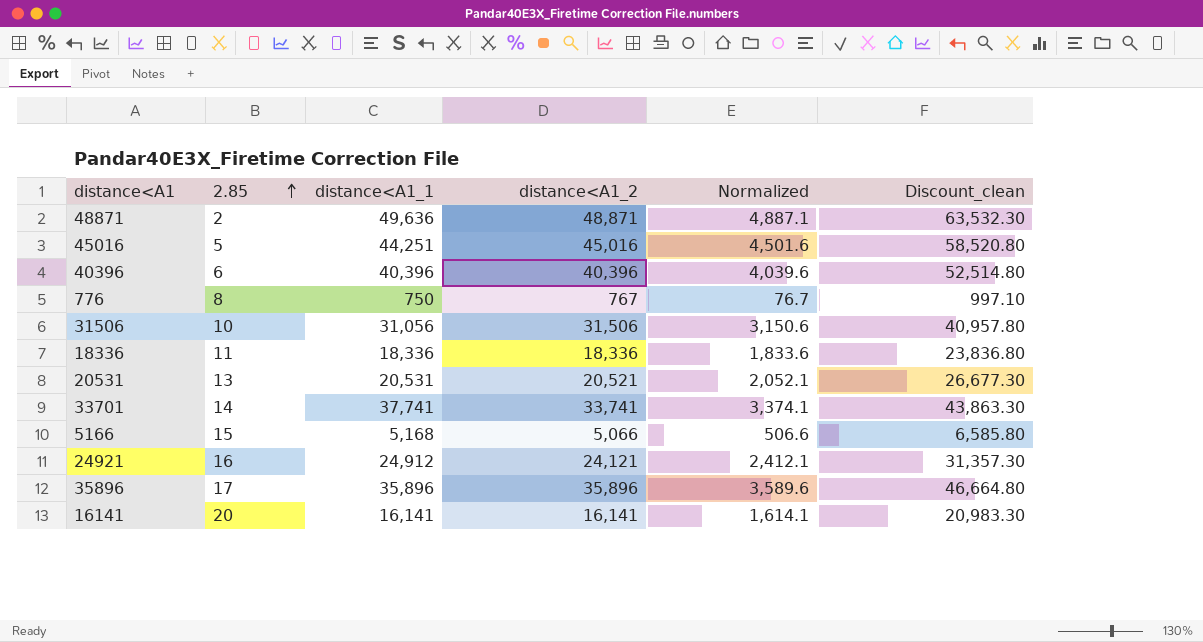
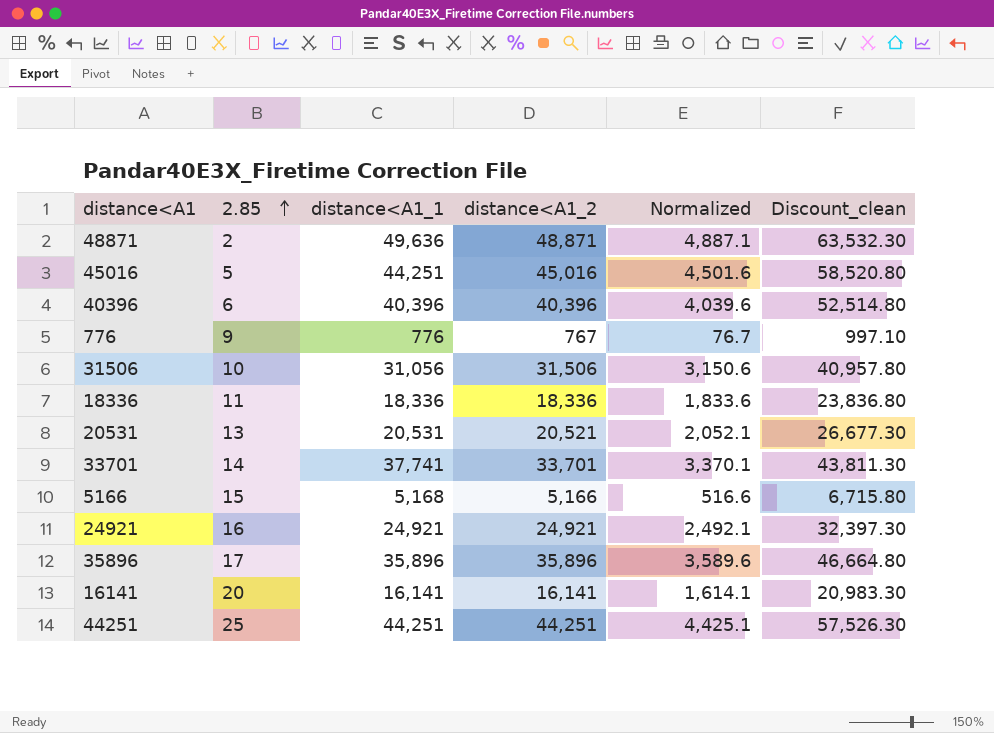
776 | 2.85: 8 -> 9
776 | distance<A1_1: 750 -> 776
33701 | distance<A1_2: 33,741 -> 33,701
33701 | Normalized: 3,374.1 -> 3,370.1
33701 | Discount_clean: 43,863.30 -> 43,811.30
5166 | distance<A1_2: 5,066 -> 5,166
5166 | Normalized: 506.6 -> 516.6
5166 | Discount_clean: 6,585.80 -> 6,715.80
24921 | distance<A1_1: 24,912 -> 24,921
24921 | distance<A1_2: 24,121 -> 24,921
24921 | Normalized: 2,412.1 -> 2,492.1
24921 | Discount_clean: 31,357.30 -> 32,397.30
row 44251: none -> 25 | 44,251 | 44,251 | 4,425.1 | 57,526.30

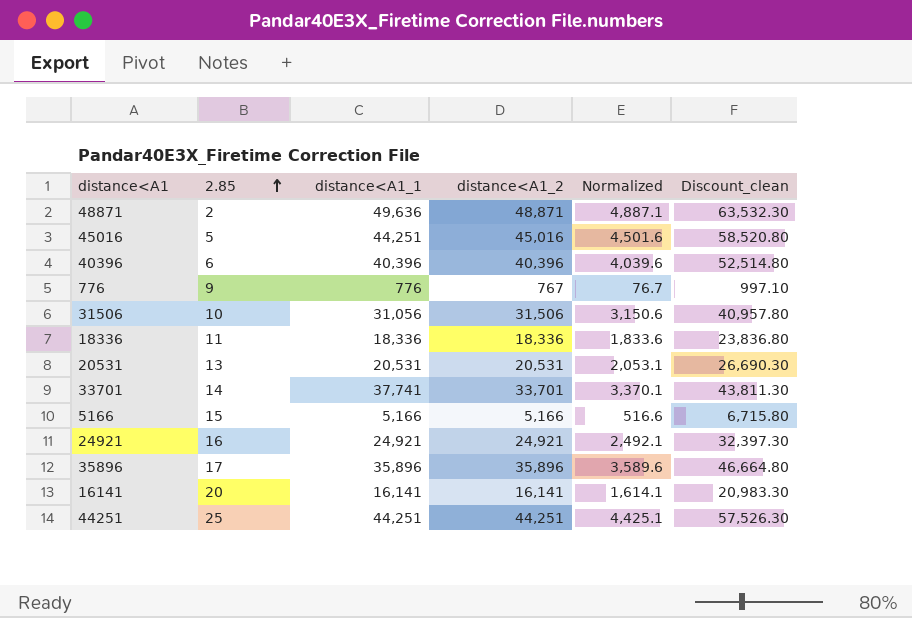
20531 | distance<A1_2: 20,521 -> 20,531
20531 | Normalized: 2,052.1 -> 2,053.1
20531 | Discount_clean: 26,677.30 -> 26,690.30
5166 | distance<A1_1: 5,168 -> 5,166

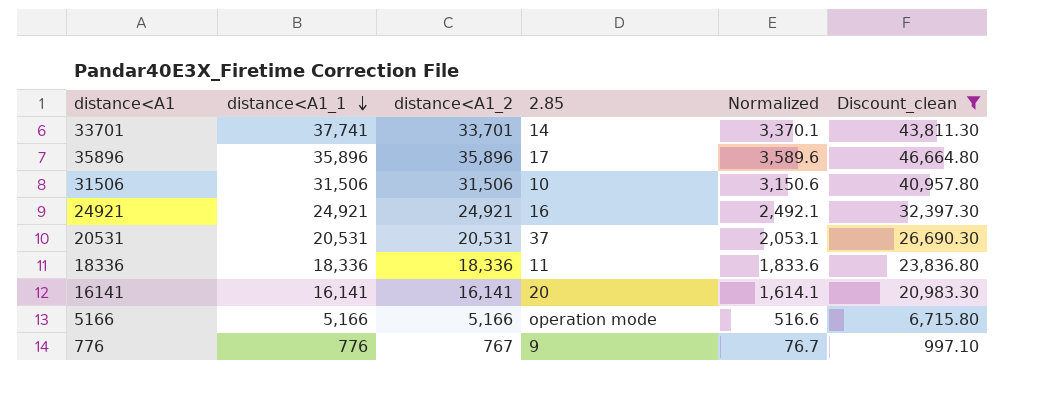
filter: none -> Discount_clean <= 46,664.80
row order: 2.85 ascending -> distance<A1_1 descending
column 2.85 | position: 2 -> 4
31506 | distance<A1_1: 31,056 -> 31,506
20531 | 2.85: 13 -> 37
5166 | 2.85: 15 -> operation mode

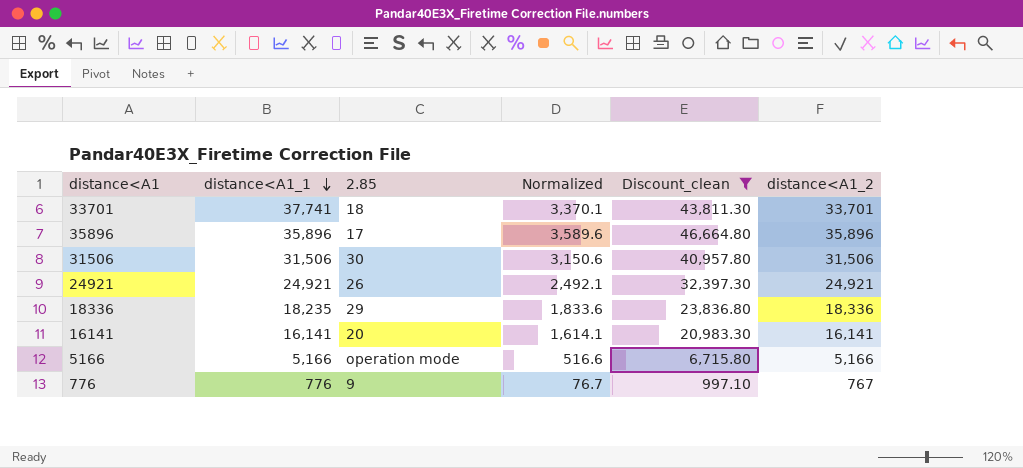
column distance<A1_2 | position: 3 -> 6
row 20531: 20,531 | 20,531 | 37 | 2,053.1 | 26,690.30 -> none
33701 | 2.85: 14 -> 18
31506 | 2.85: 10 -> 30
24921 | 2.85: 16 -> 26
18336 | distance<A1_1: 18,336 -> 18,235
18336 | 2.85: 11 -> 29

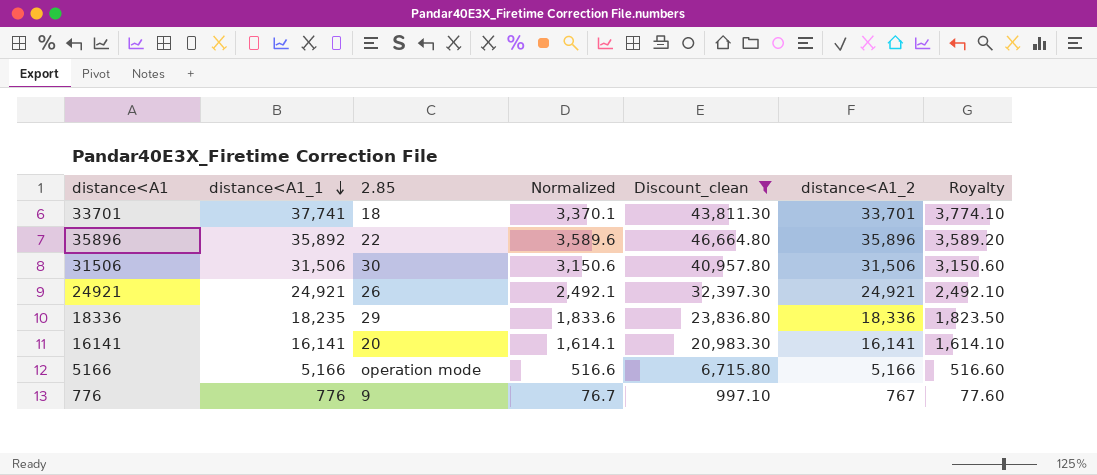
column Royalty | formula: none -> [distance<A1_1] * 0.1
35896 | distance<A1_1: 35,896 -> 35,892
35896 | 2.85: 17 -> 22

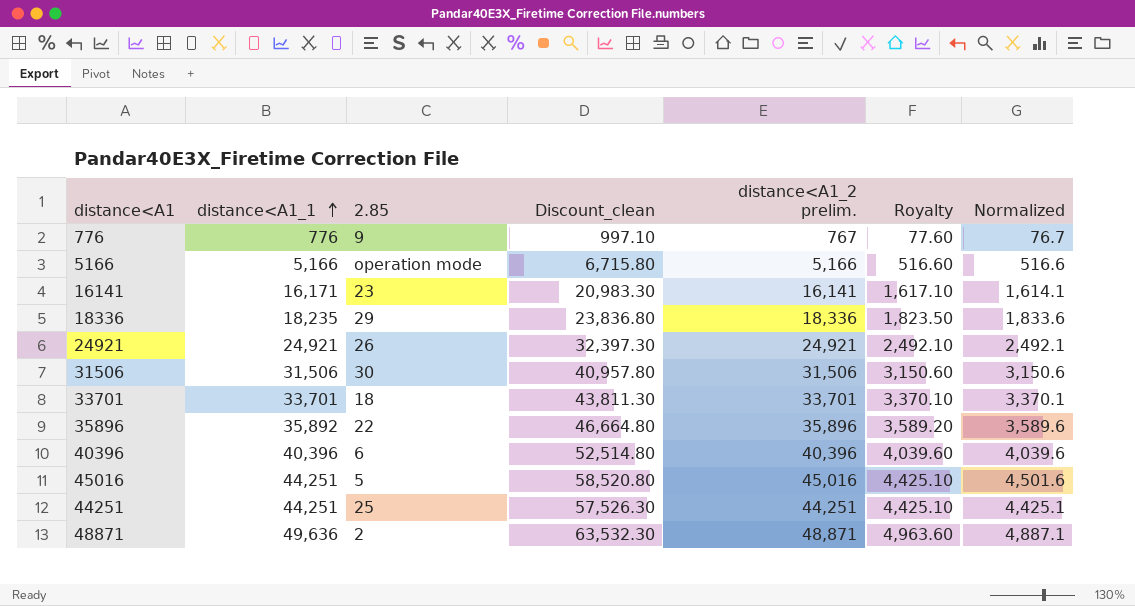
filter: Discount_clean <= 46,664.80 -> none
row order: distance<A1_1 descending -> distance<A1_1 ascending
column name: distance<A1_2 -> distance<A1_2 prelim.
column Normalized | position: 4 -> 7
16141 | distance<A1_1: 16,141 -> 16,171
16141 | 2.85: 20 -> 23
16141 | Royalty: 1,614.10 -> 1,617.10
33701 | distance<A1_1: 37,741 -> 33,701
33701 | Royalty: 3,774.10 -> 3,370.10

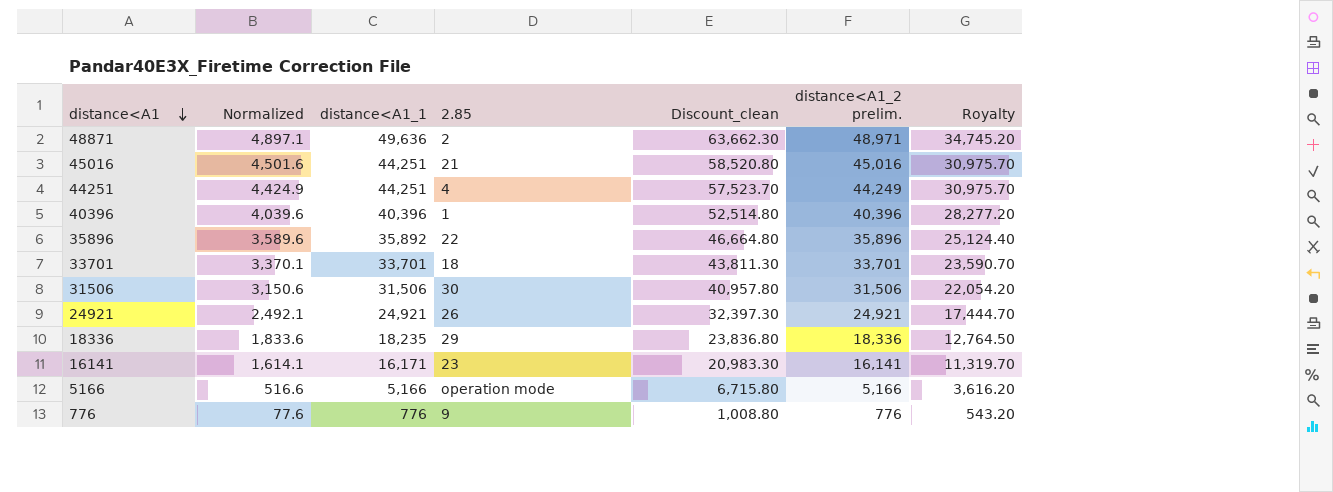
row order: distance<A1_1 ascending -> distance<A1 descending
column Normalized | position: 7 -> 2
column Royalty | formula: [distance<A1_1] * 0.1 -> [distance<A1_1] * 0.7
48871 | Normalized: 4,887.1 -> 4,897.1
48871 | Discount_clean: 63,532.30 -> 63,662.30
48871 | distance<A1_2 prelim.: 48,871 -> 48,971
45016 | 2.85: 5 -> 21
44251 | Normalized: 4,425.1 -> 4,424.9
44251 | 2.85: 25 -> 4
44251 | Discount_clean: 57,526.30 -> 57,523.70
44251 | distance<A1_2 prelim.: 44,251 -> 44,249
40396 | 2.85: 6 -> 1
776 | Normalized: 76.7 -> 77.6
776 | Discount_clean: 997.10 -> 1,008.80
776 | distance<A1_2 prelim.: 767 -> 776

